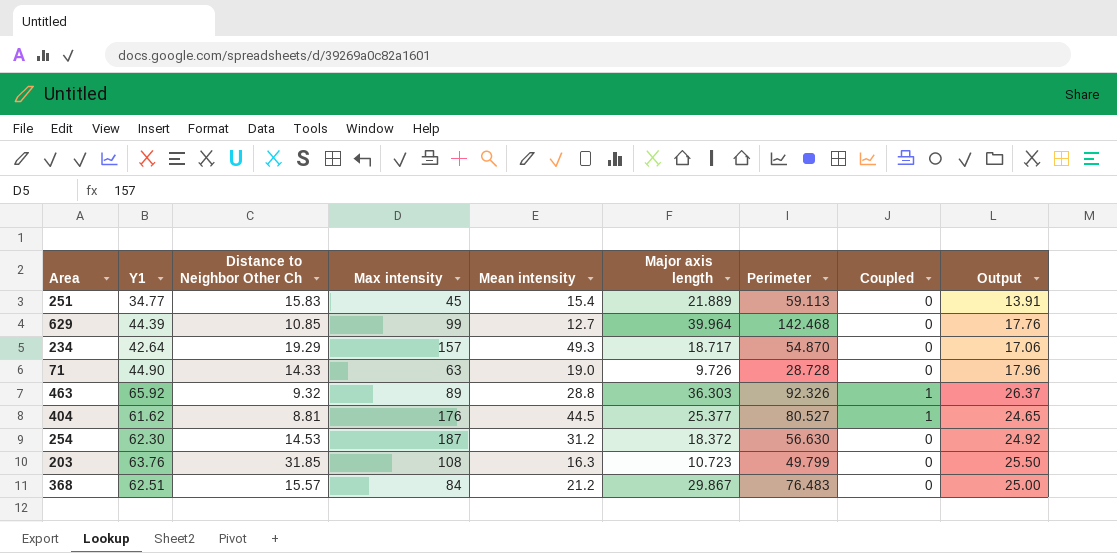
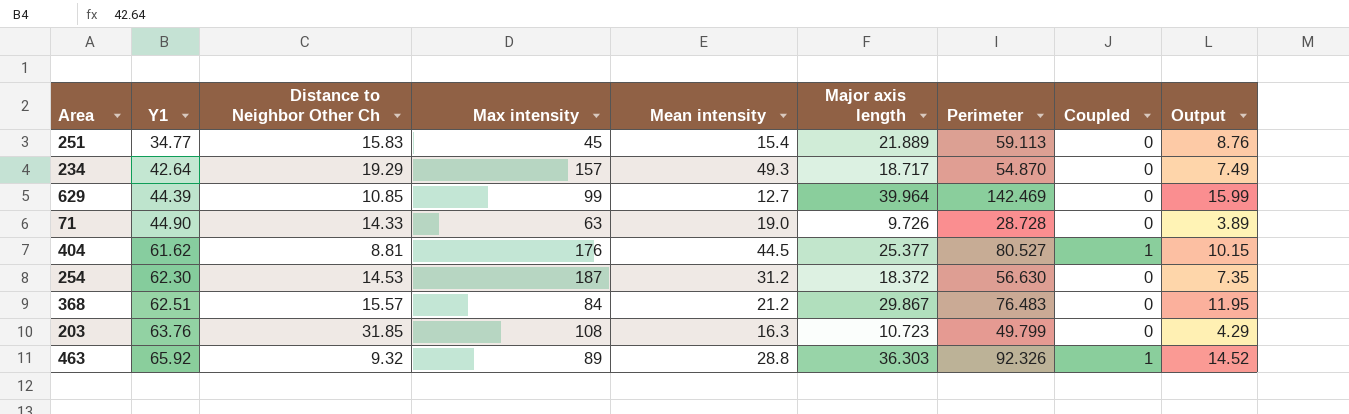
row order: none -> Y1 ascending
column Output | formula: [Y1] * 0.4 -> [Major axis length] * 0.4
629 | Perimeter: 142.468 -> 142.469

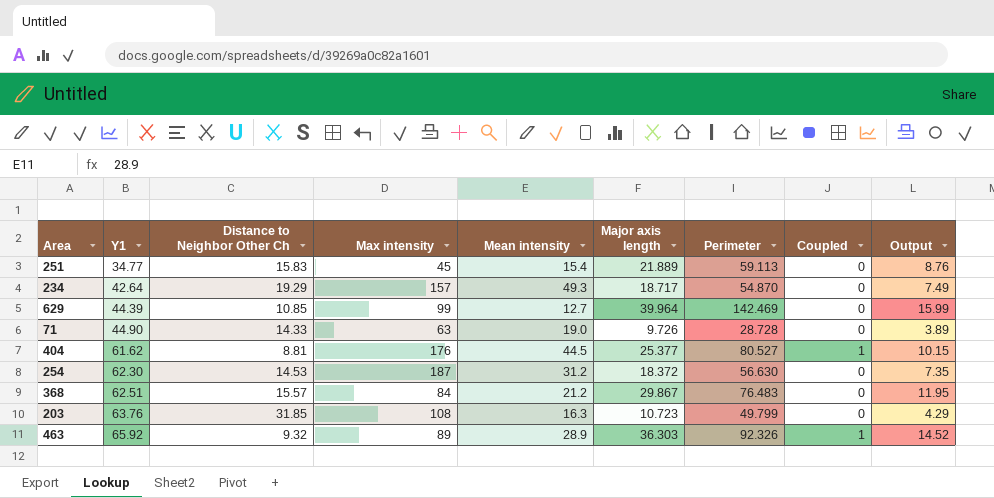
463 | Mean intensity: 28.8 -> 28.9

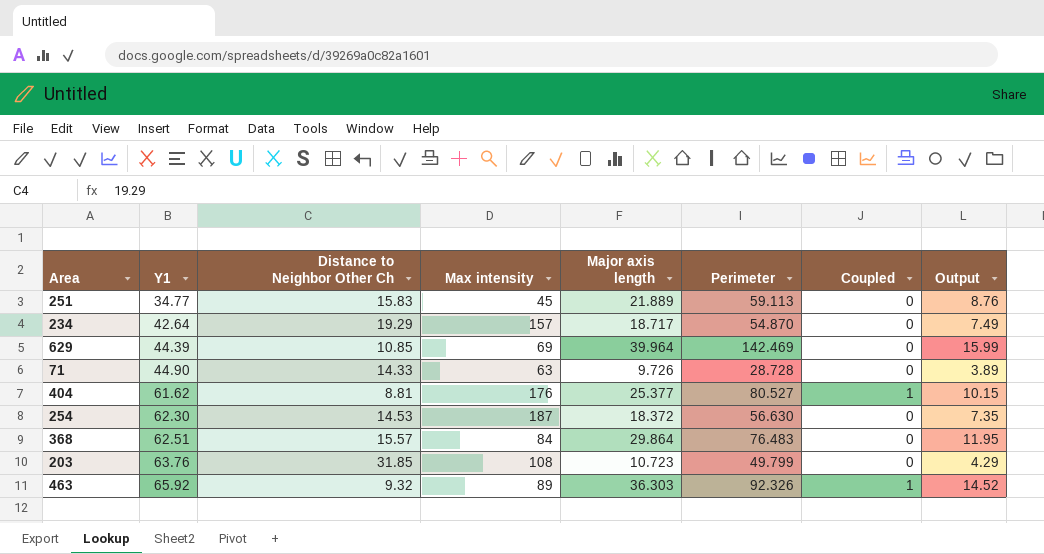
column Mean intensity | position: 5 -> none
629 | Max intensity: 99 -> 69
368 | Major axis length: 29.867 -> 29.864

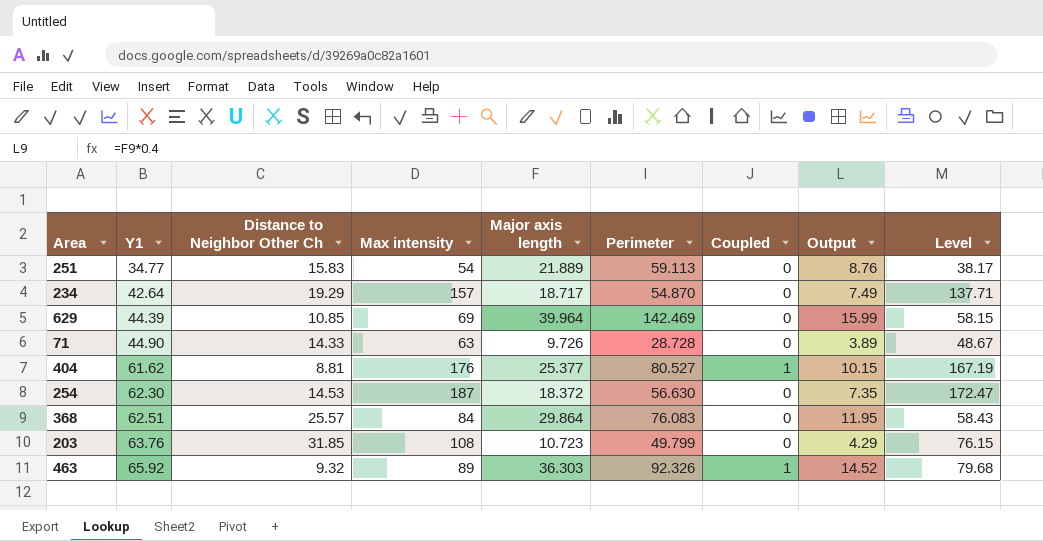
column Level | formula: none -> [Max intensity] - [Distance to Neighbor Other Ch]
251 | Max intensity: 45 -> 54
368 | Distance to Neighbor Other Ch: 15.57 -> 25.57
368 | Perimeter: 76.483 -> 76.083

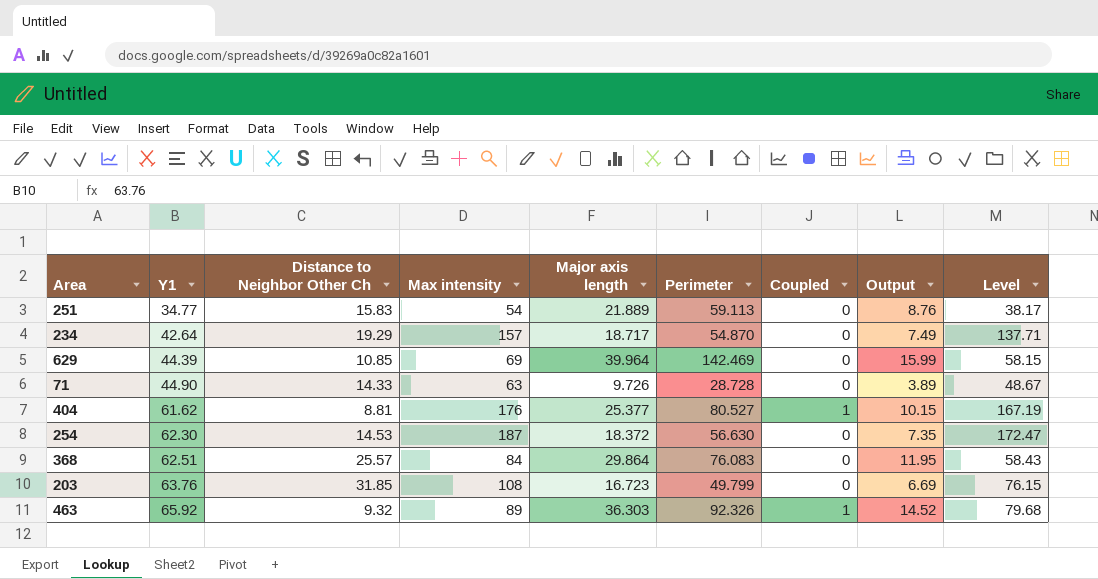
203 | Major axis length: 10.723 -> 16.723
203 | Output: 4.29 -> 6.69

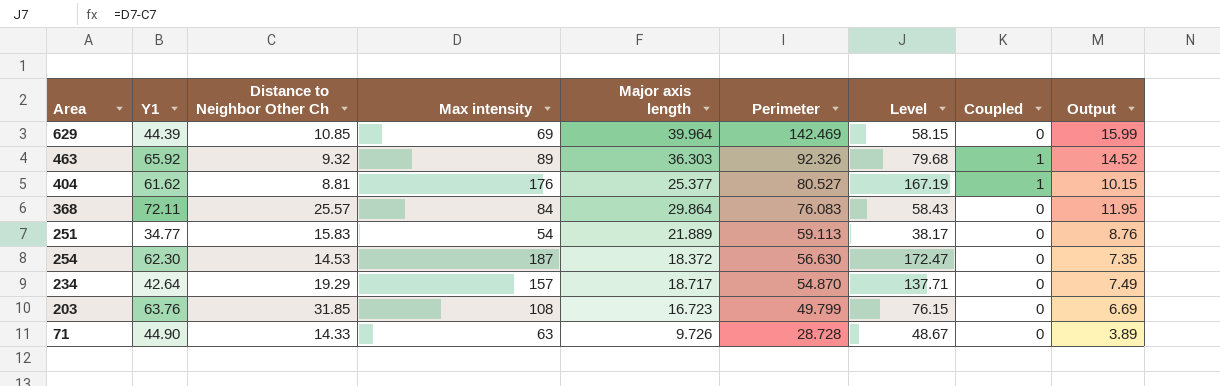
row order: Y1 ascending -> Perimeter descending
column Level | position: 9 -> 7
368 | Y1: 62.51 -> 72.11

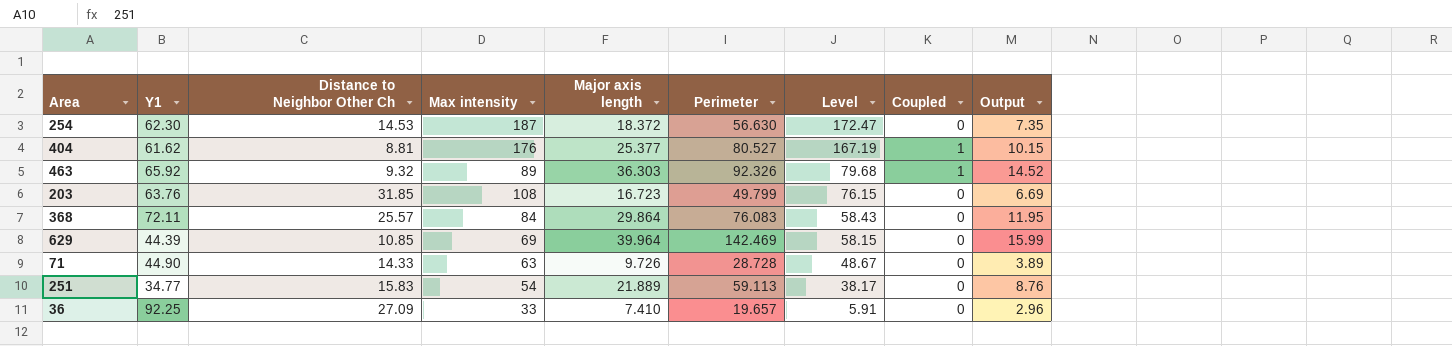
row order: Perimeter descending -> Level descending
row 234: 42.64 | 19.29 | 157 | 18.717 | 54.870 | 137.71 | 0 | 7.49 -> none
row 36: none -> 92.25 | 27.09 | 33 | 7.410 | 19.657 | 5.91 | 0 | 2.96

